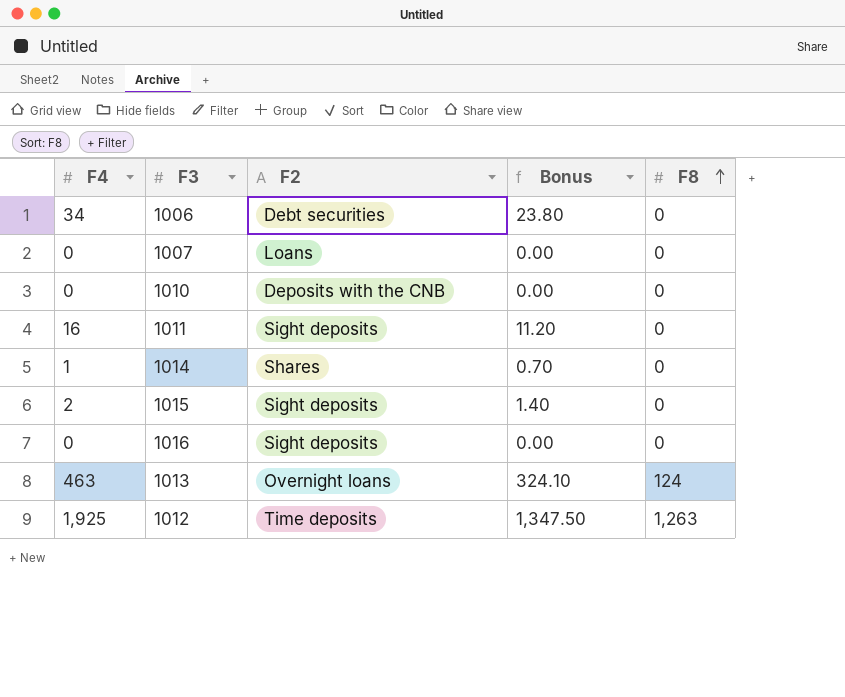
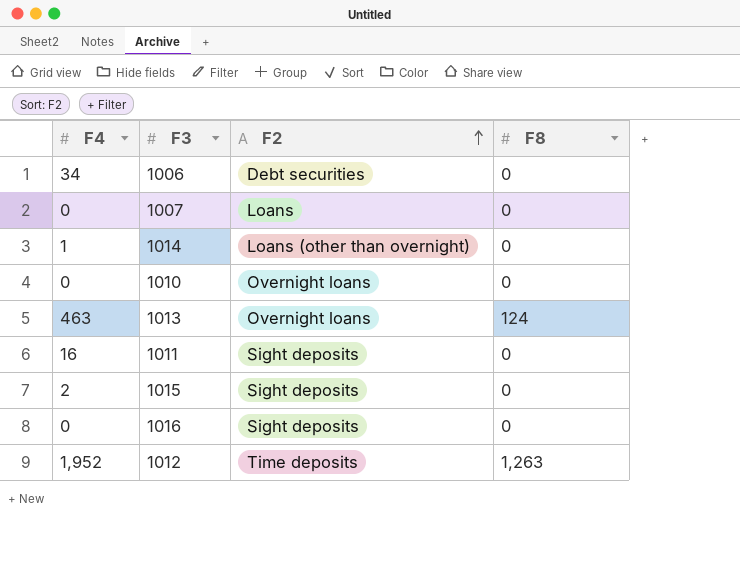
row order: F8 ascending -> F2 ascending
column Bonus | formula: [F4] * 0.7 -> none
1014 | F2: Shares -> Loans (other than overnight)
1010 | F2: Deposits with the CNB -> Overnight loans
1012 | F4: 1,925 -> 1,952

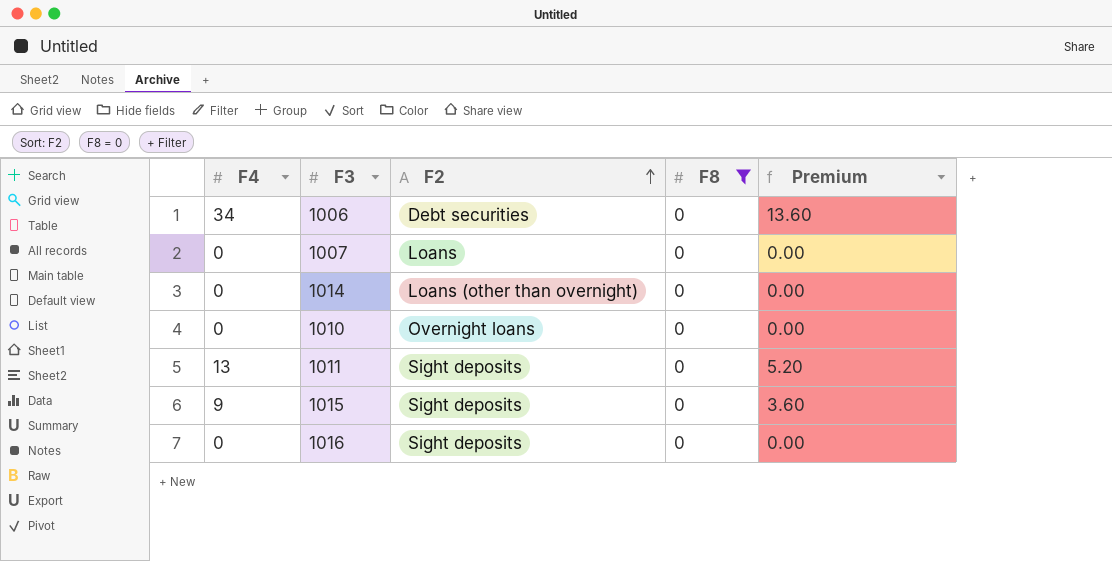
filter: none -> F8 = 0
column Premium | formula: none -> [F4] * 0.4
1014 | F4: 1 -> 0
1011 | F4: 16 -> 13
1015 | F4: 2 -> 9

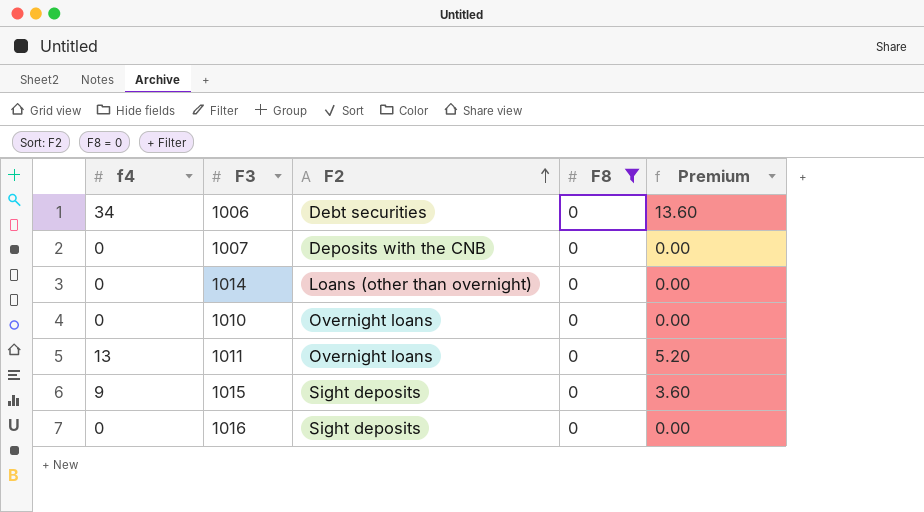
column name: F4 -> f4
1007 | F2: Loans -> Deposits with the CNB
1011 | F2: Sight deposits -> Overnight loans

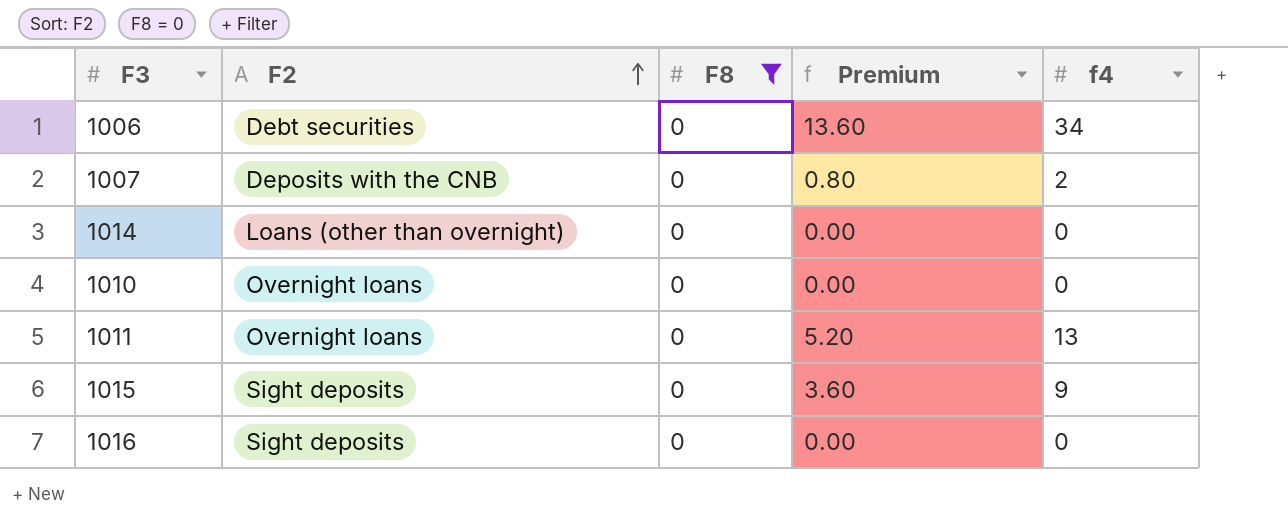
column f4 | position: 1 -> 5
1007 | Premium: 0.00 -> 0.80
1007 | f4: 0 -> 2

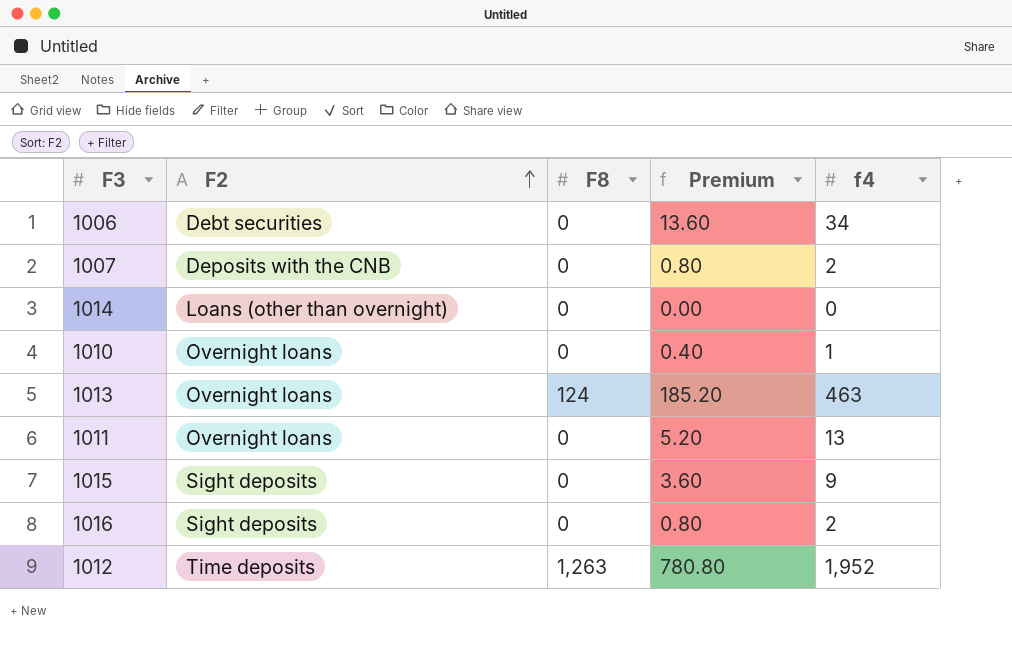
filter: F8 = 0 -> none
1010 | Premium: 0.00 -> 0.40
1010 | f4: 0 -> 1
1016 | Premium: 0.00 -> 0.80
1016 | f4: 0 -> 2

